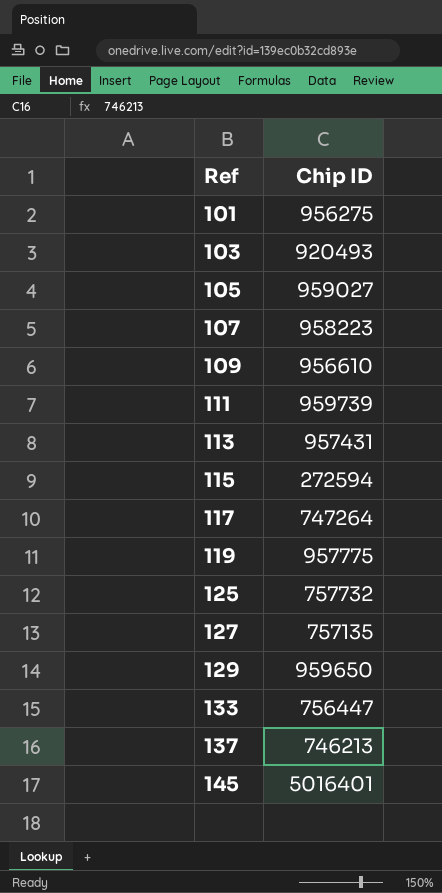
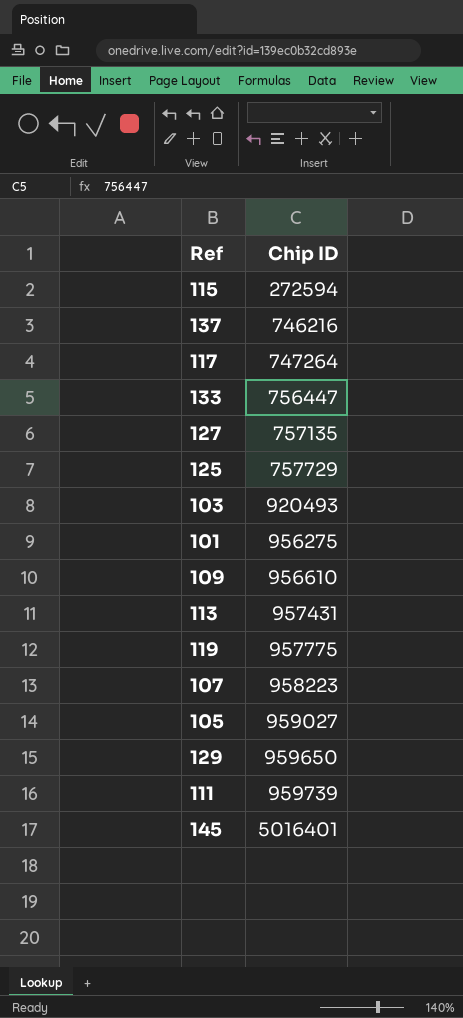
row order: Ref ascending -> Chip ID ascending
137 | Chip ID: 746213 -> 746216
125 | Chip ID: 757732 -> 757729

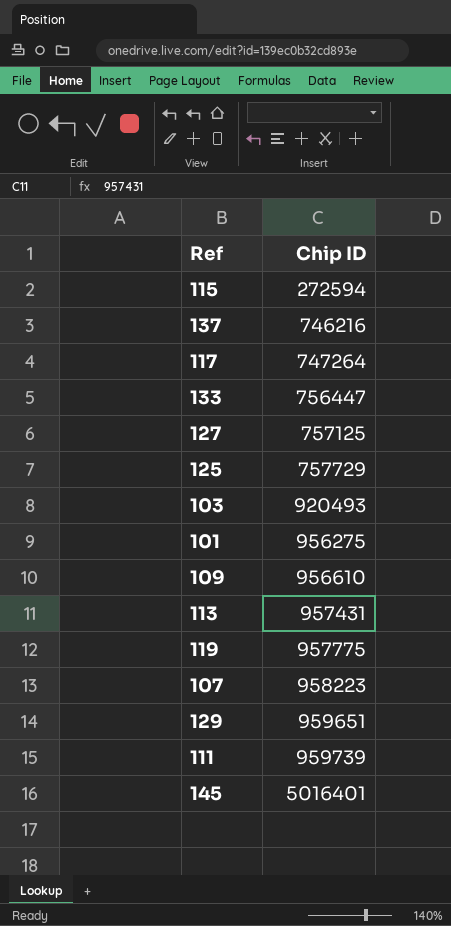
row 105: 959027 -> none
127 | Chip ID: 757135 -> 757125
129 | Chip ID: 959650 -> 959651

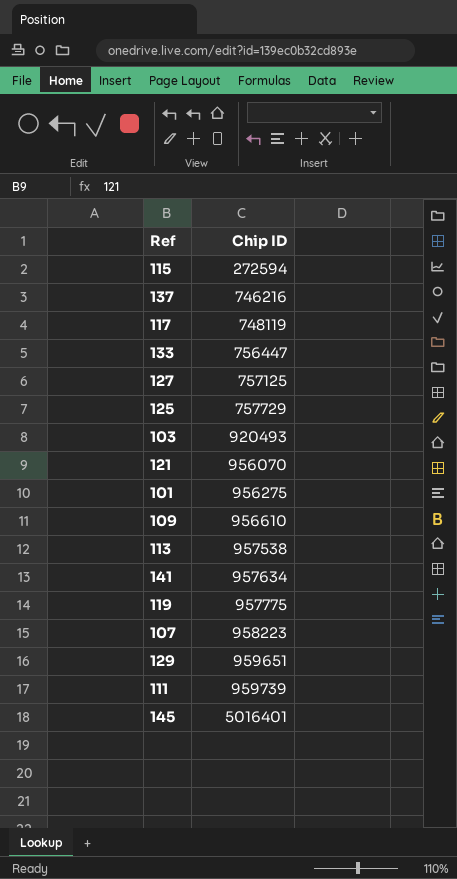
117 | Chip ID: 747264 -> 748119
row 121: none -> 956070
113 | Chip ID: 957431 -> 957538
row 141: none -> 957634

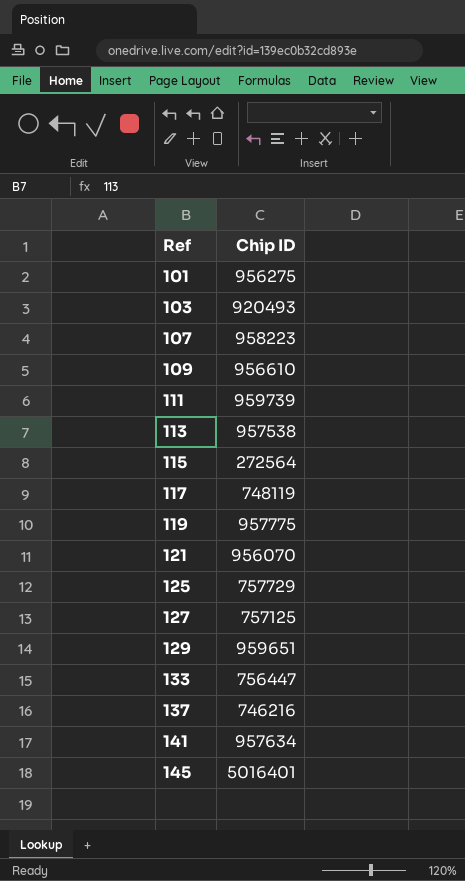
row order: Chip ID ascending -> Ref ascending
115 | Chip ID: 272594 -> 272564

